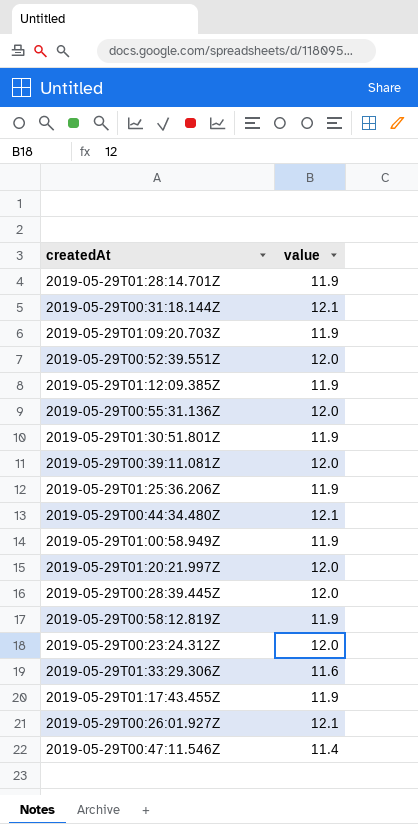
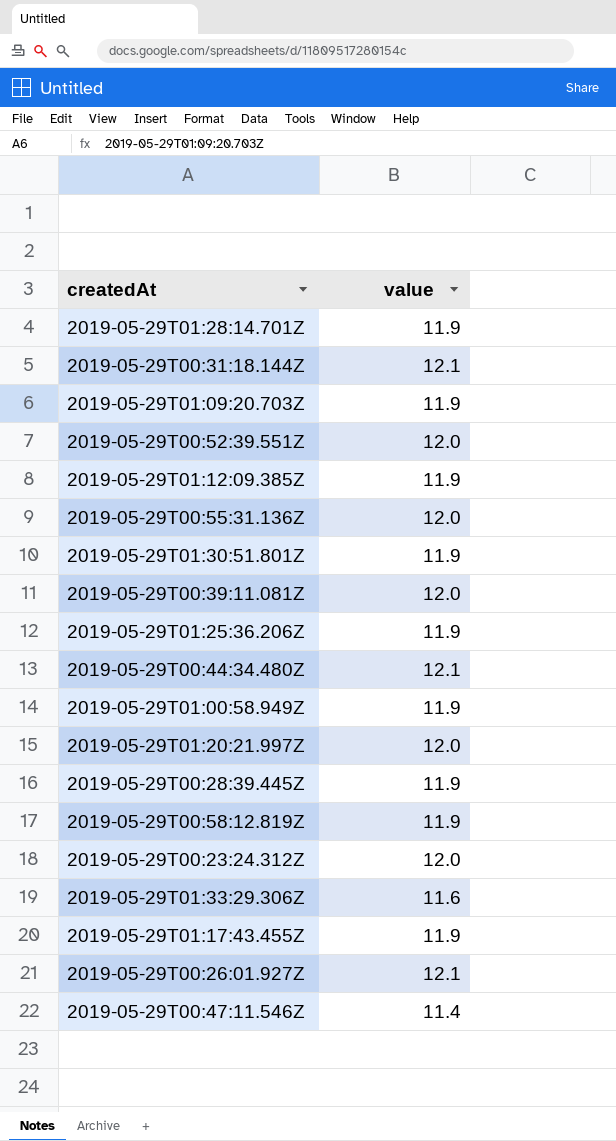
2019-05-29T00:28:39.445Z | value: 12.0 -> 11.9

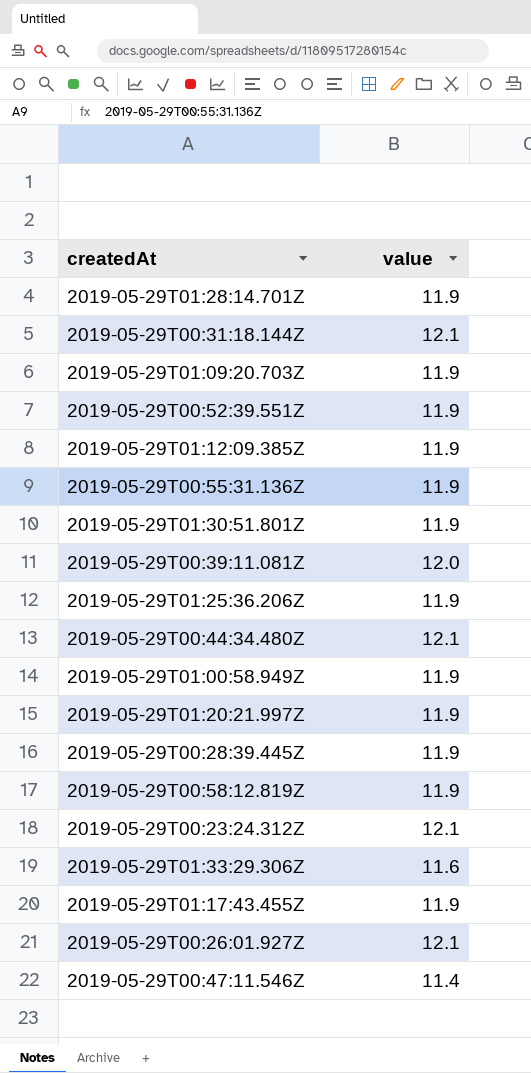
2019-05-29T00:52:39.551Z | value: 12.0 -> 11.9
2019-05-29T00:55:31.136Z | value: 12.0 -> 11.9
2019-05-29T01:20:21.997Z | value: 12.0 -> 11.9
2019-05-29T00:23:24.312Z | value: 12.0 -> 12.1

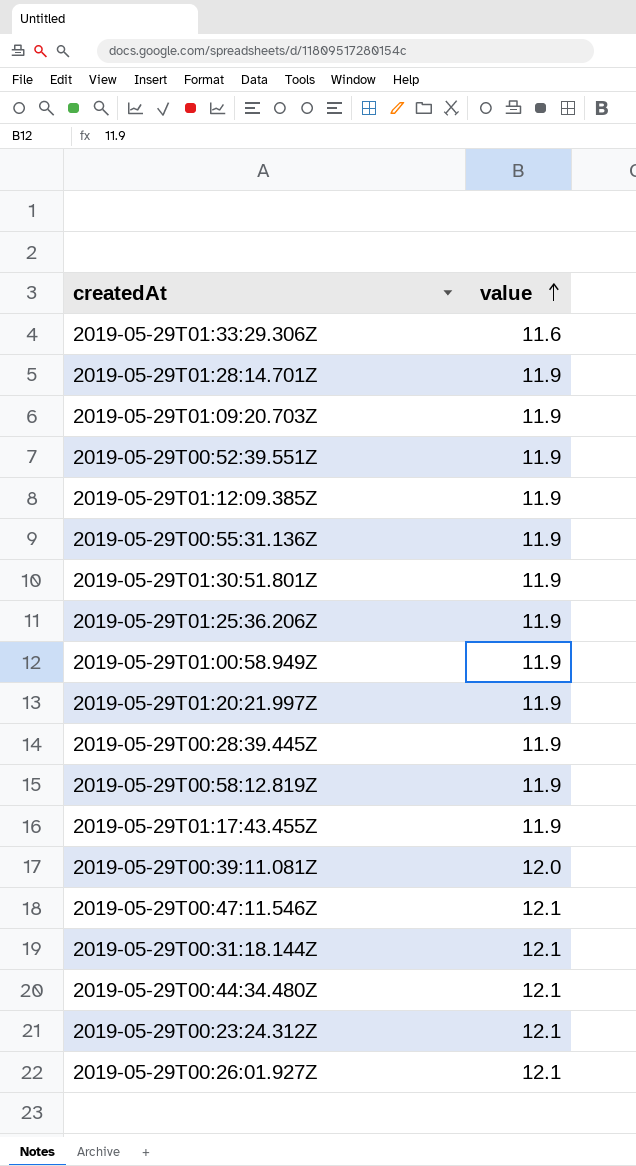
row order: none -> value ascending
2019-05-29T00:47:11.546Z | value: 11.4 -> 12.1

